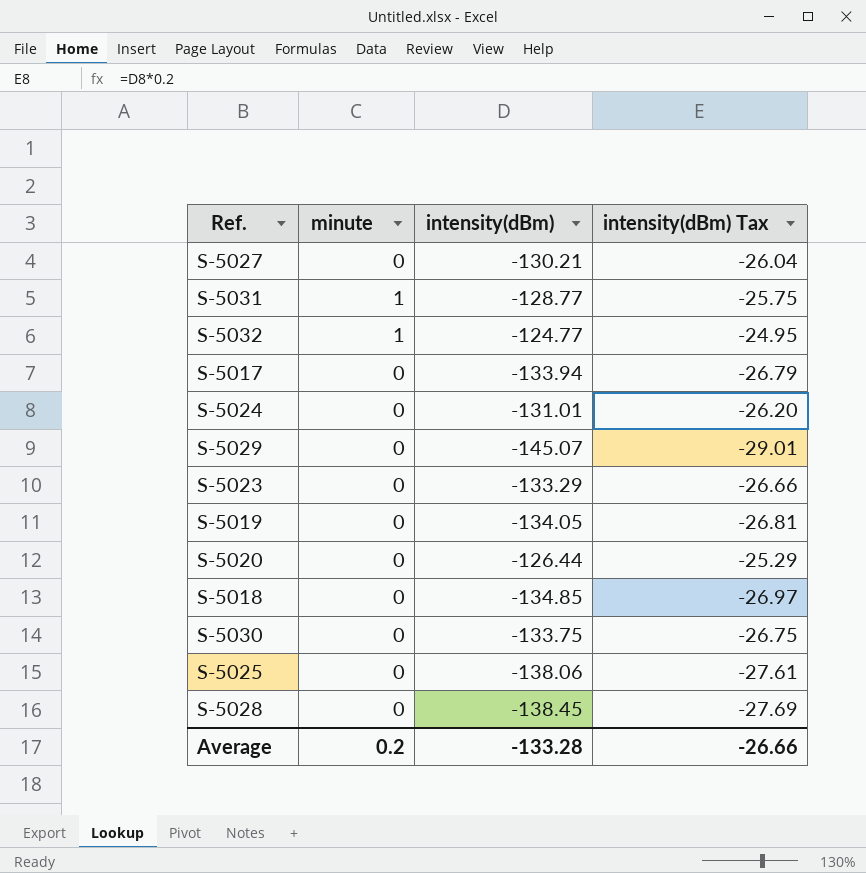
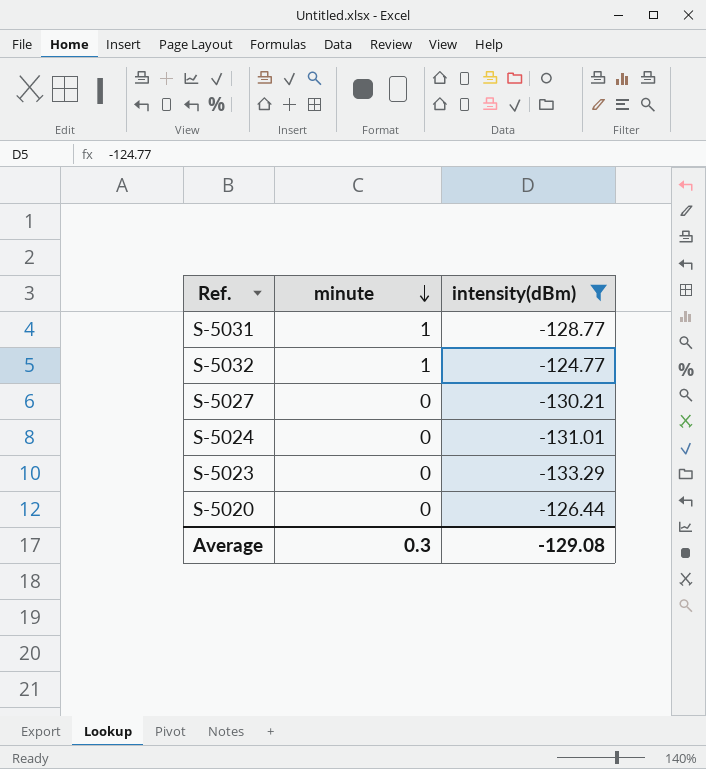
filter: none -> intensity(dBm) >= -133.29
row order: none -> minute descending
column intensity(dBm) Tax | formula: [intensity(dBm)] * 0.2 -> none
Average | minute: 0.2 -> 0.3
Average | intensity(dBm): -133.28 -> -129.08

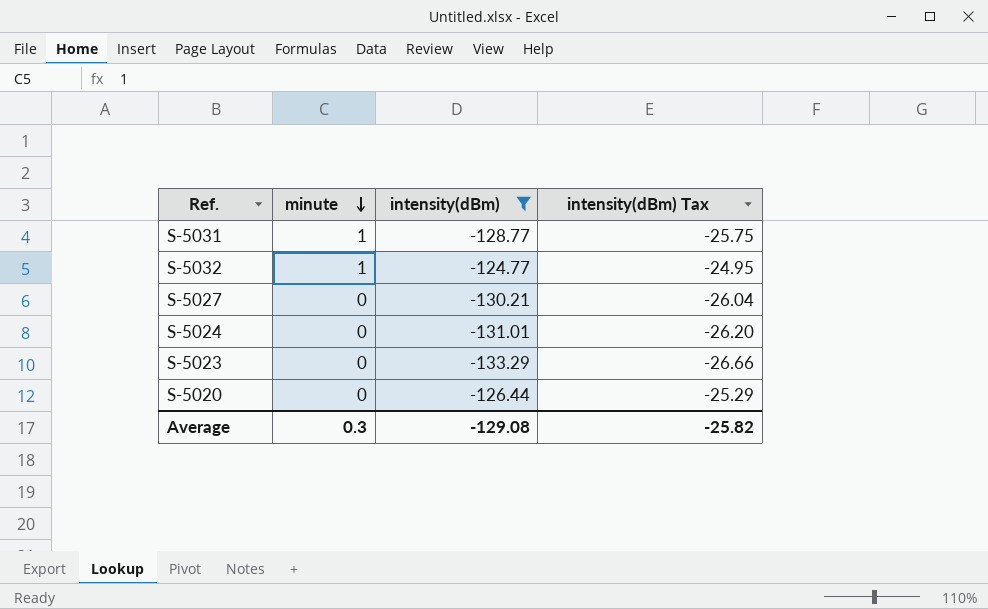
column intensity(dBm) Tax | formula: none -> [intensity(dBm)] * 0.2

